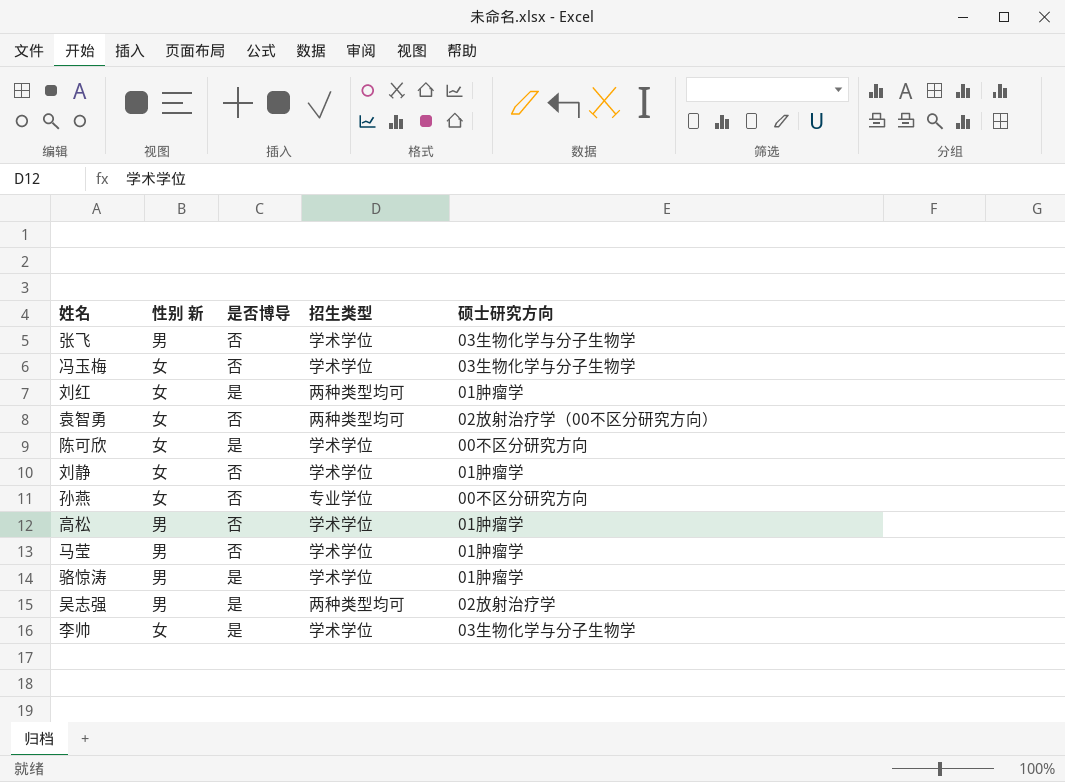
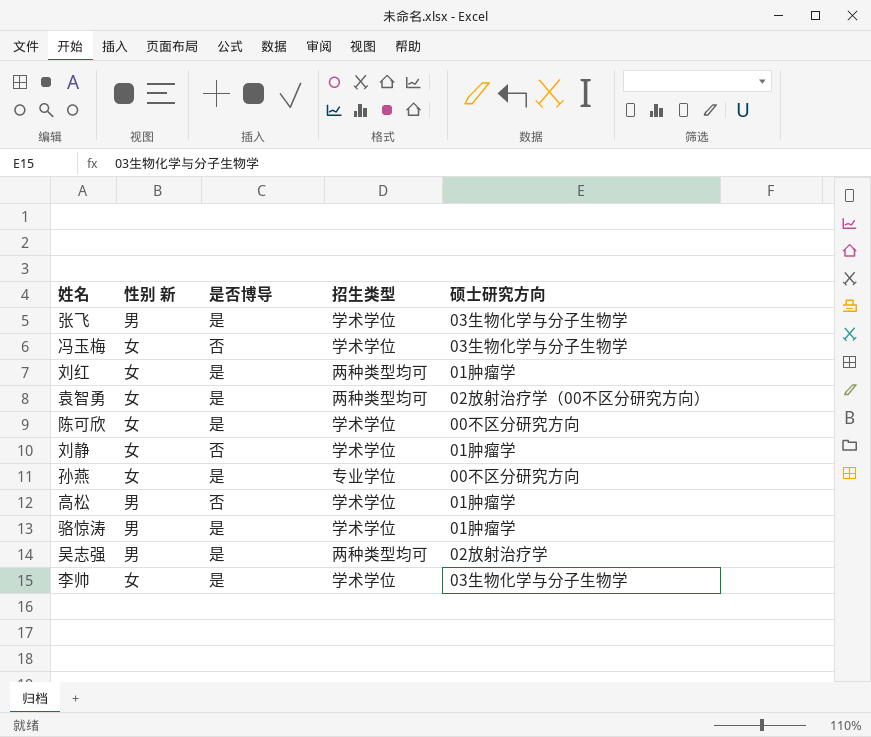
row 马莹: 男 | 否 | 学术学位 | 01肿瘤学 -> none
张飞 | 是否博导: 否 -> 是
袁智勇 | 是否博导: 否 -> 是
孙燕 | 是否博导: 否 -> 是

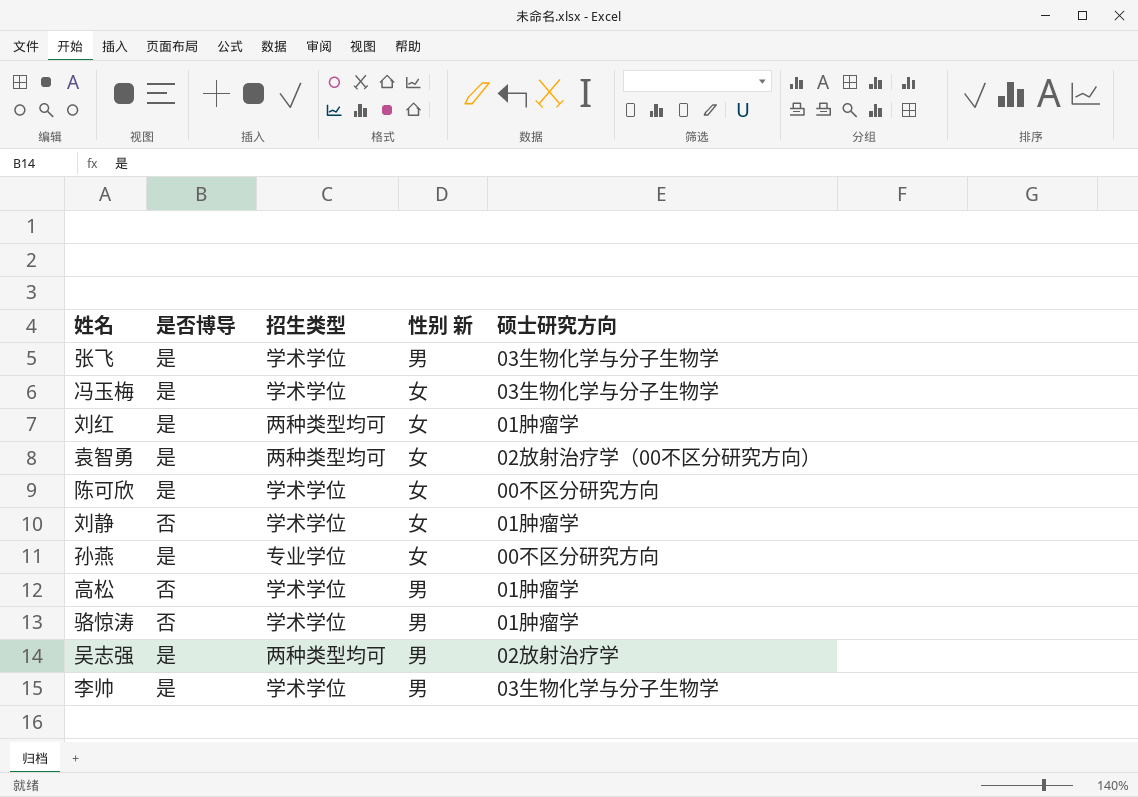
column 性别 新 | position: 2 -> 4
冯玉梅 | 是否博导: 否 -> 是
骆惊涛 | 是否博导: 是 -> 否
李帅 | 性别 新: 女 -> 男

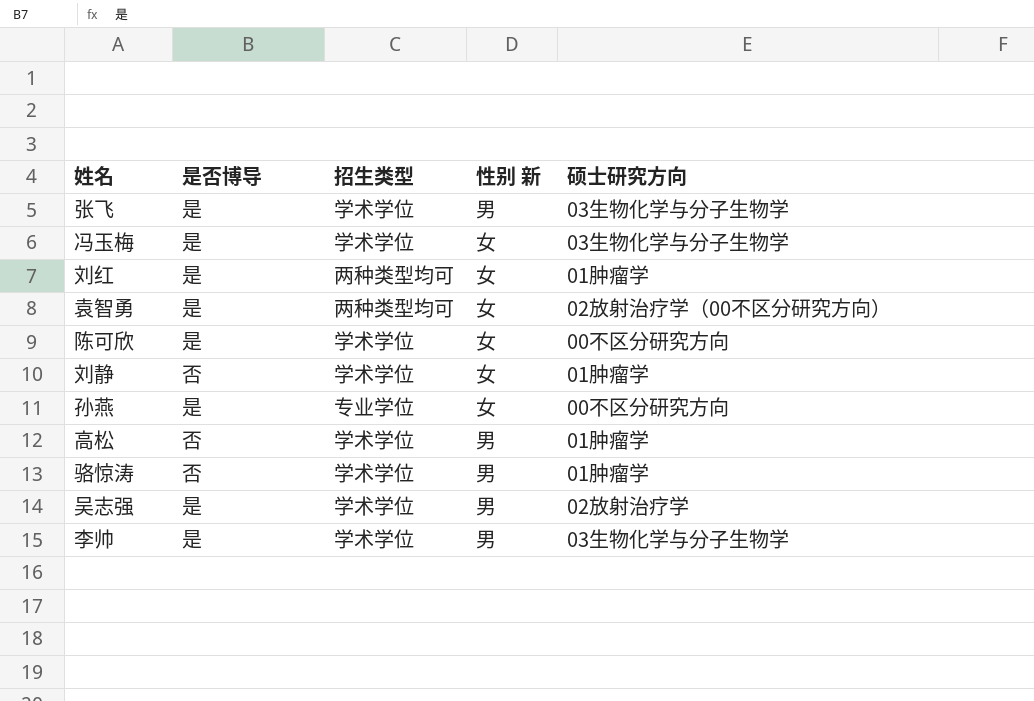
吴志强 | 招生类型: 两种类型均可 -> 学术学位

